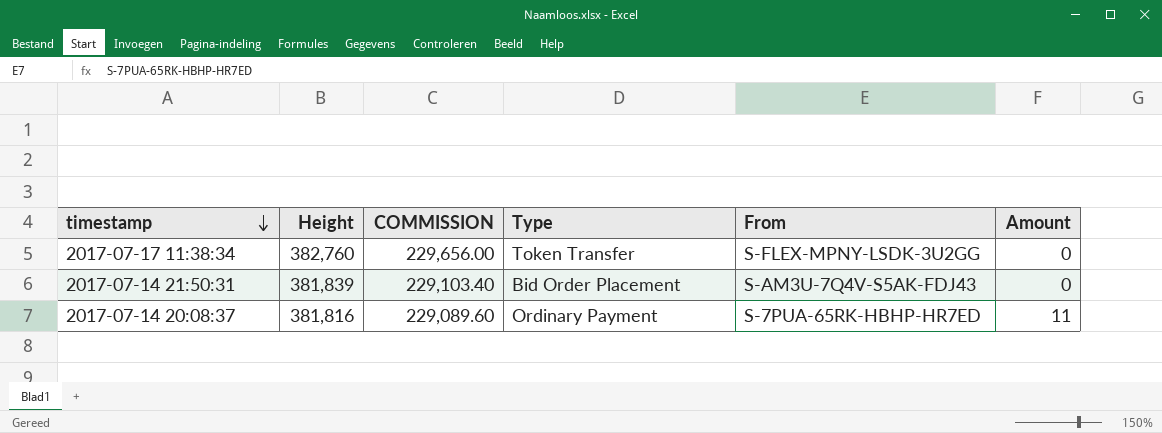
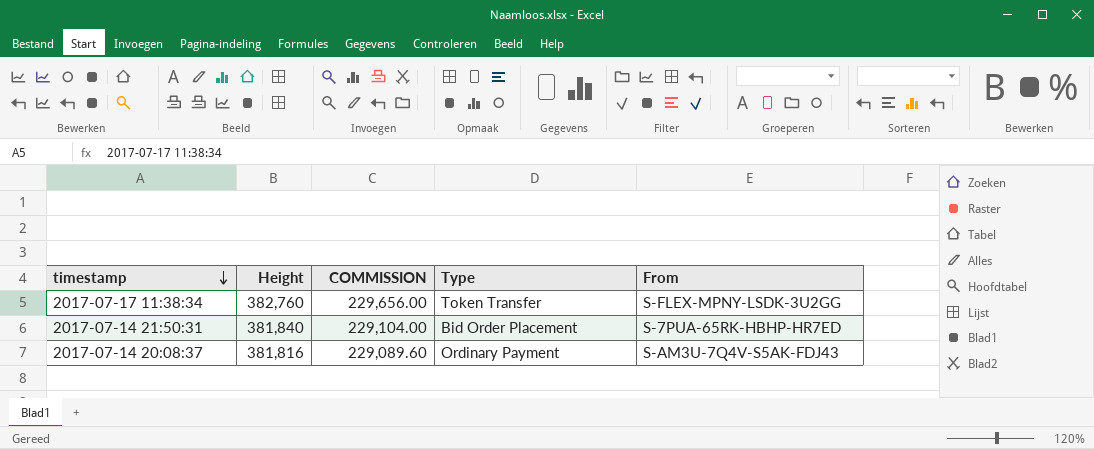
column Amount | position: 6 -> none
2017-07-14 21:50:31 | Height: 381,839 -> 381,840
2017-07-14 21:50:31 | COMMISSION: 229,103.40 -> 229,104.00
2017-07-14 21:50:31 | From: S-AM3U-7Q4V-S5AK-FDJ43 -> S-7PUA-65RK-HBHP-HR7ED
2017-07-14 20:08:37 | From: S-7PUA-65RK-HBHP-HR7ED -> S-AM3U-7Q4V-S5AK-FDJ43

